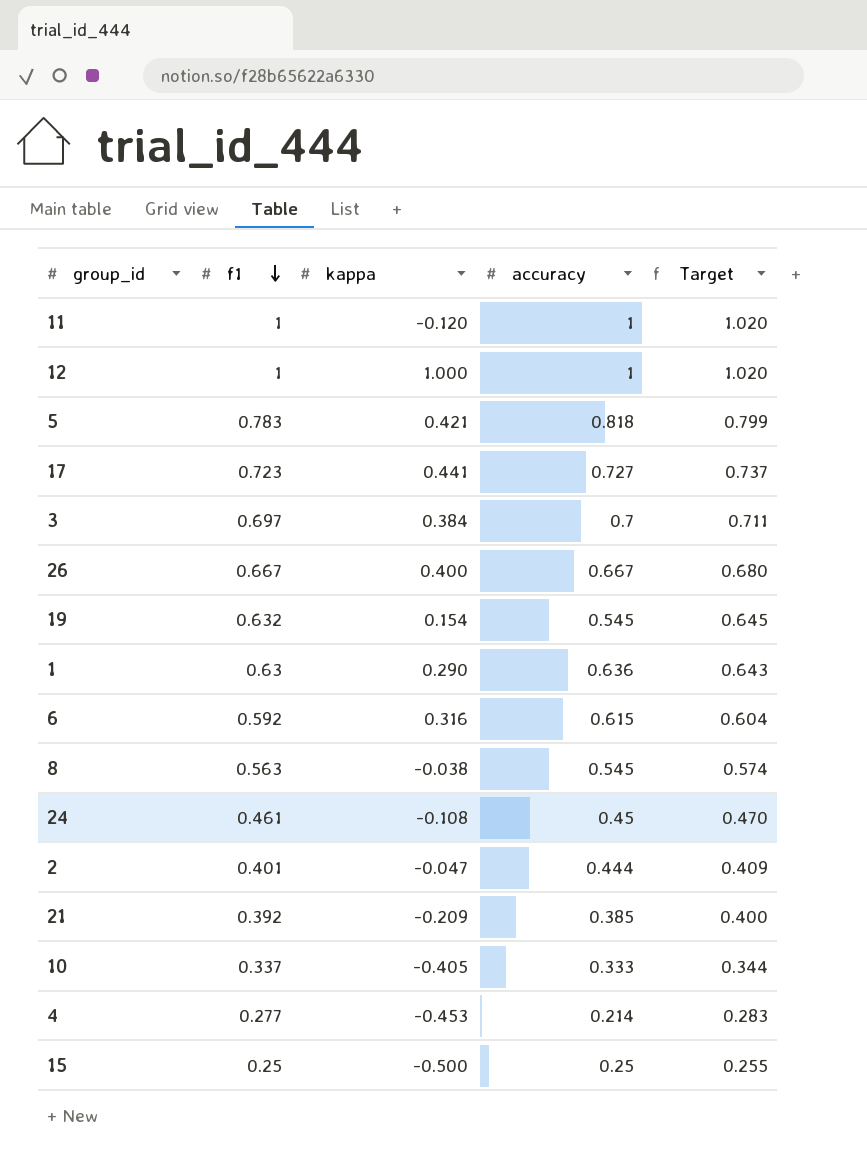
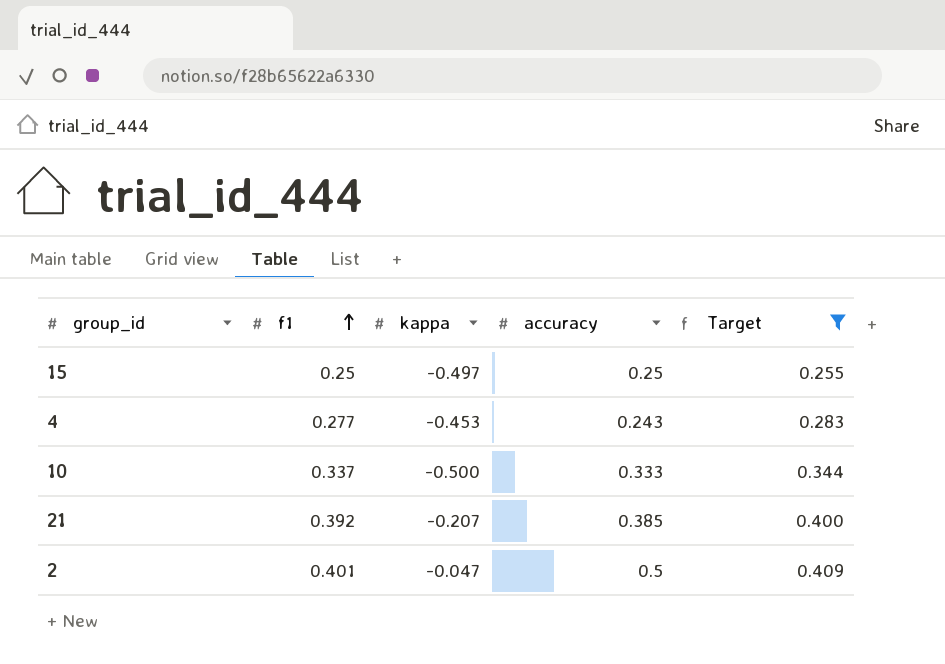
filter: none -> Target <= 0.409
row order: f1 descending -> f1 ascending
15 | kappa: -0.500 -> -0.497
4 | accuracy: 0.214 -> 0.243
10 | kappa: -0.405 -> -0.500
21 | kappa: -0.209 -> -0.207
2 | accuracy: 0.444 -> 0.5

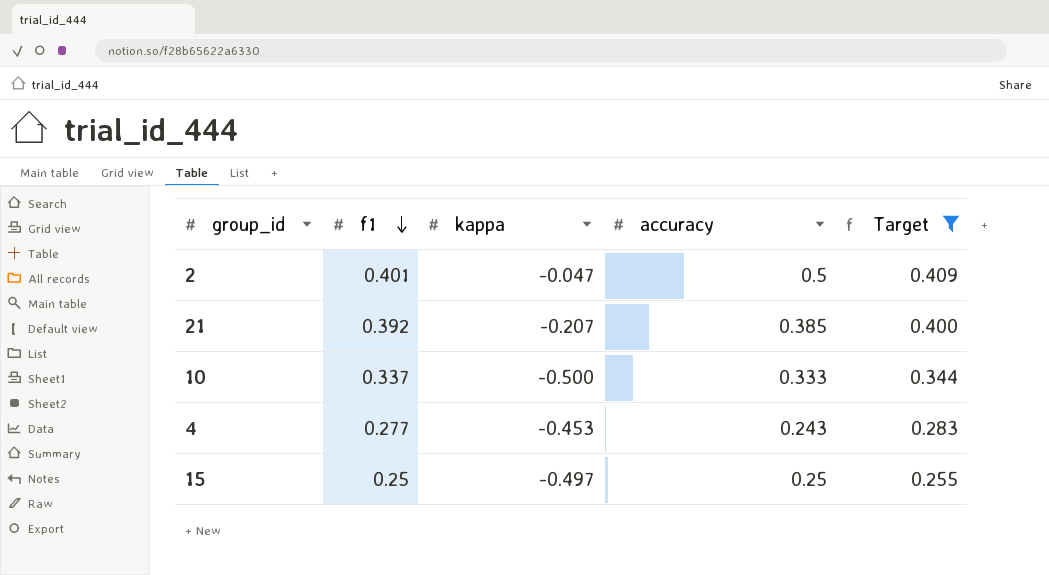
row order: f1 ascending -> f1 descending

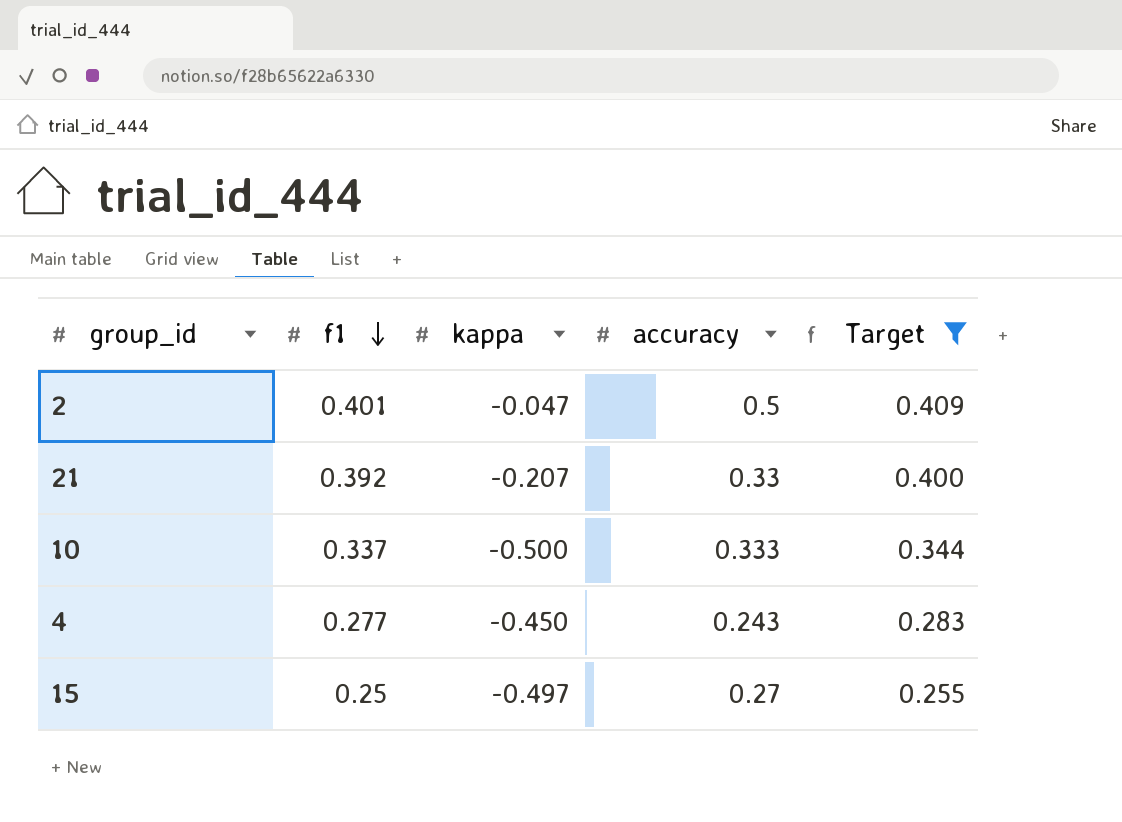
21 | accuracy: 0.385 -> 0.33
4 | kappa: -0.453 -> -0.450
15 | accuracy: 0.25 -> 0.27

